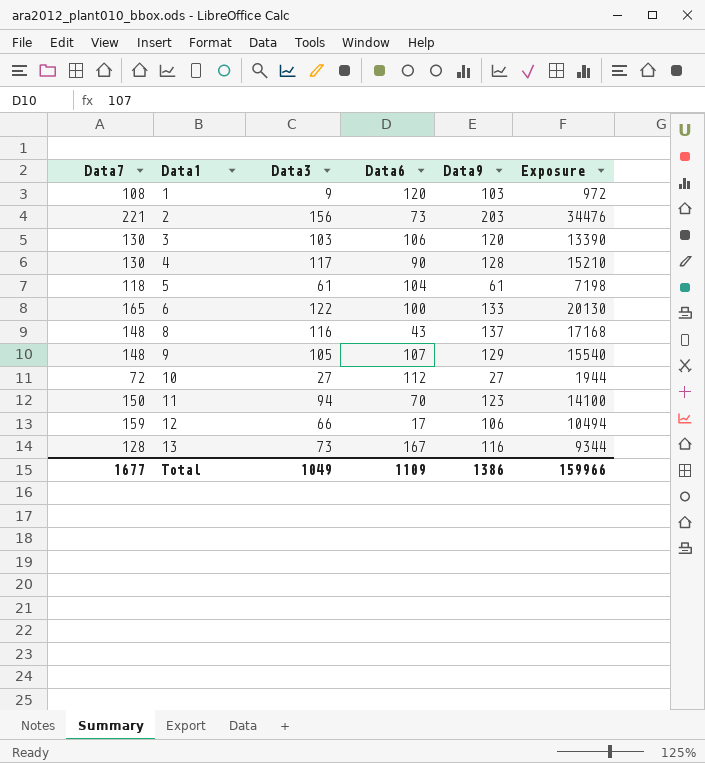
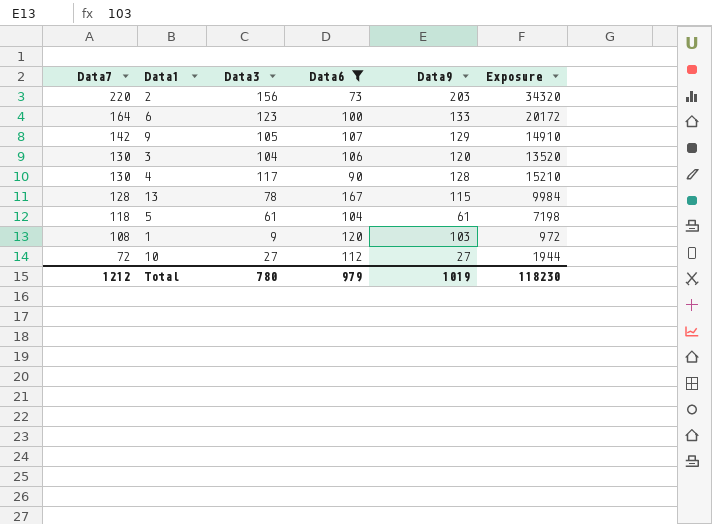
filter: none -> Data6 >= 73
row order: Data1 ascending -> Data7 descending
2 | Data7: 221 -> 220
2 | Exposure: 34476 -> 34320
6 | Data7: 165 -> 164
6 | Data3: 122 -> 123
6 | Exposure: 20130 -> 20172
9 | Data7: 148 -> 142
9 | Exposure: 15540 -> 14910
3 | Data3: 103 -> 104
3 | Exposure: 13390 -> 13520
13 | Data3: 73 -> 78
13 | Data9: 116 -> 115
13 | Exposure: 9344 -> 9984
Total | Data7: 1677 -> 1212
Total | Data3: 1049 -> 780
Total | Data6: 1109 -> 979
Total | Data9: 1386 -> 1019
Total | Exposure: 159966 -> 118230

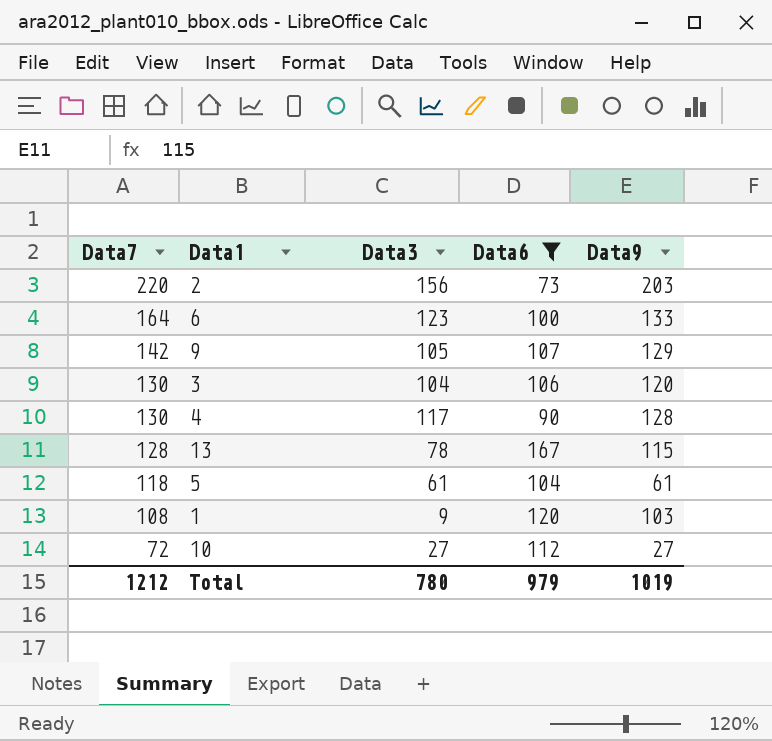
column Exposure | formula: [Data7] * [Data3] -> none

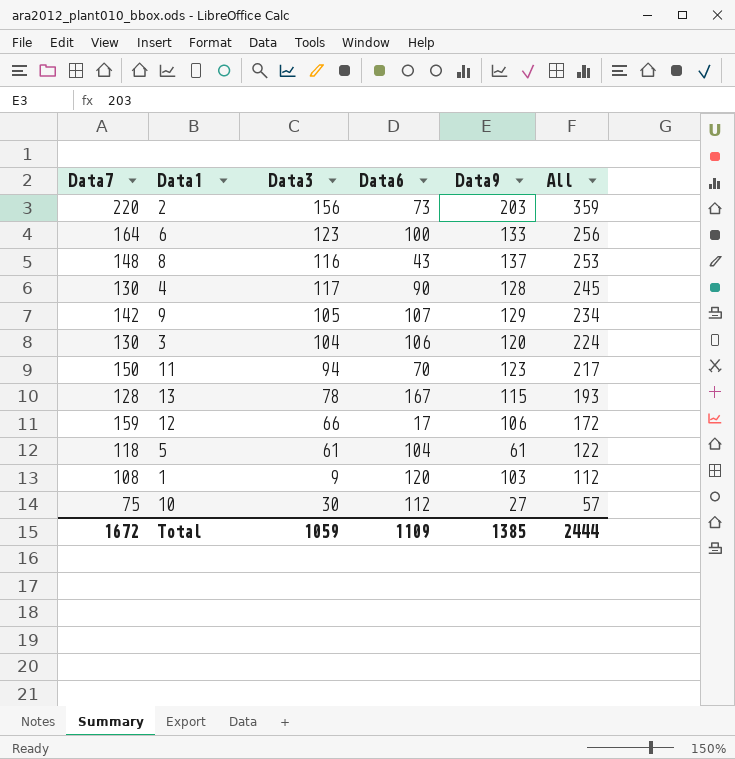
filter: Data6 >= 73 -> none
row order: Data7 descending -> All descending
column All | formula: none -> [Data3] + [Data9]
10 | Data7: 72 -> 75
10 | Data3: 27 -> 30
Total | Data7: 1212 -> 1672
Total | Data3: 780 -> 1059
Total | Data6: 979 -> 1109
Total | Data9: 1019 -> 1385

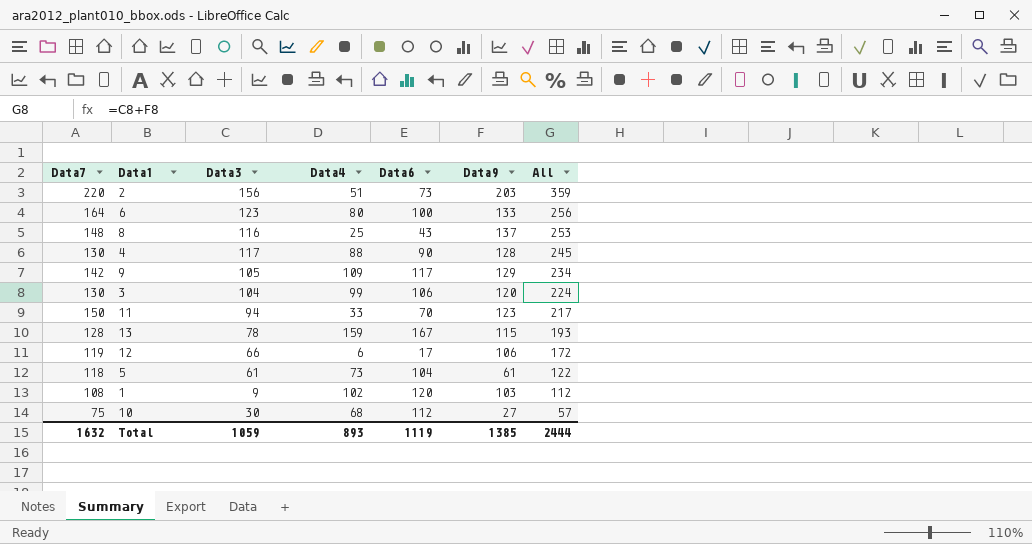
column Data4 | position: none -> 4
9 | Data6: 107 -> 117
12 | Data7: 159 -> 119
Total | Data7: 1672 -> 1632
Total | Data6: 1109 -> 1119

